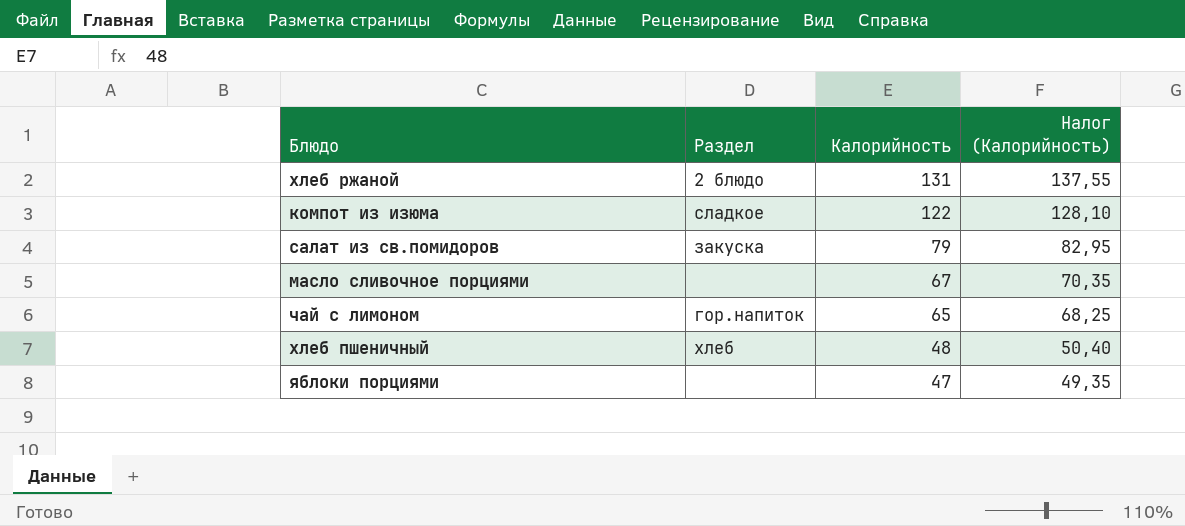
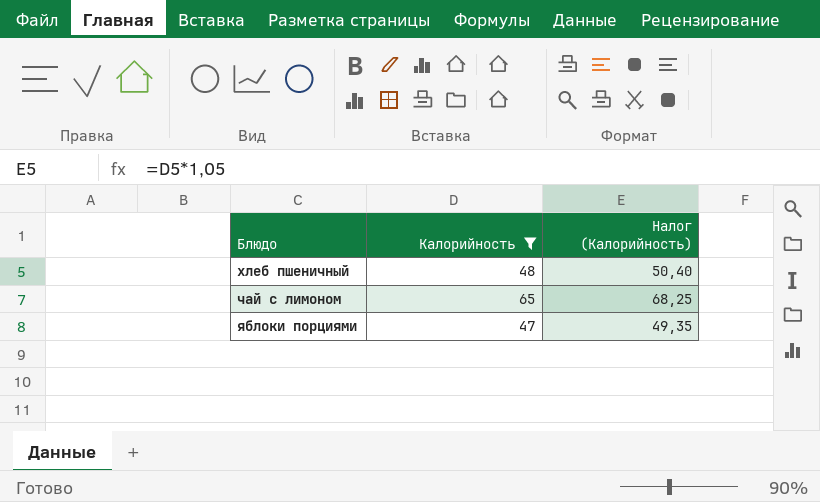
filter: none -> Калорийность <= 65
row order: Калорийность descending -> Блюдо ascending
column Раздел | position: 2 -> none

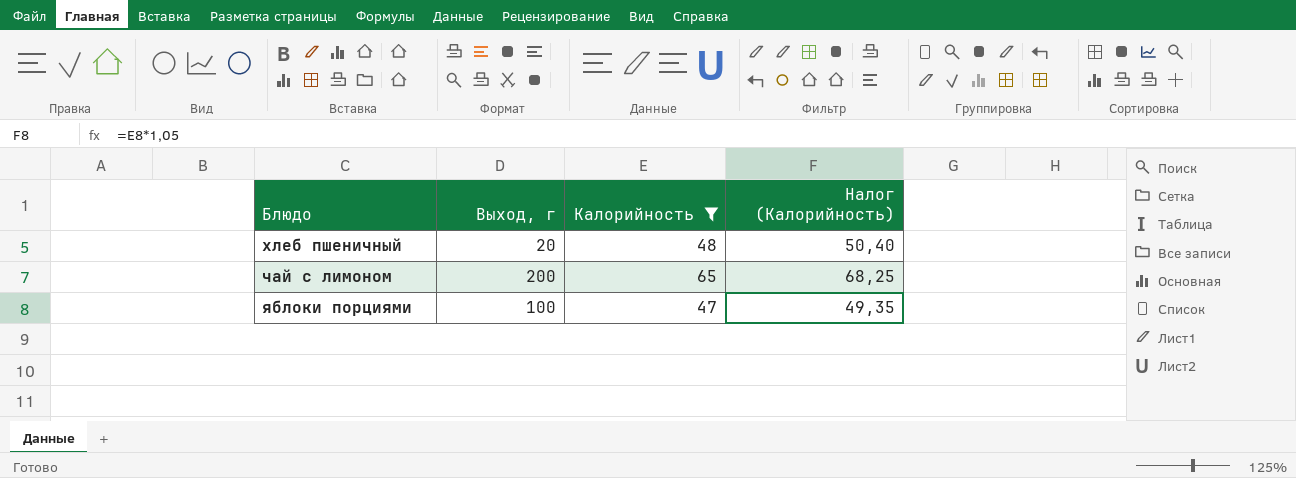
column Выход, г | position: none -> 2

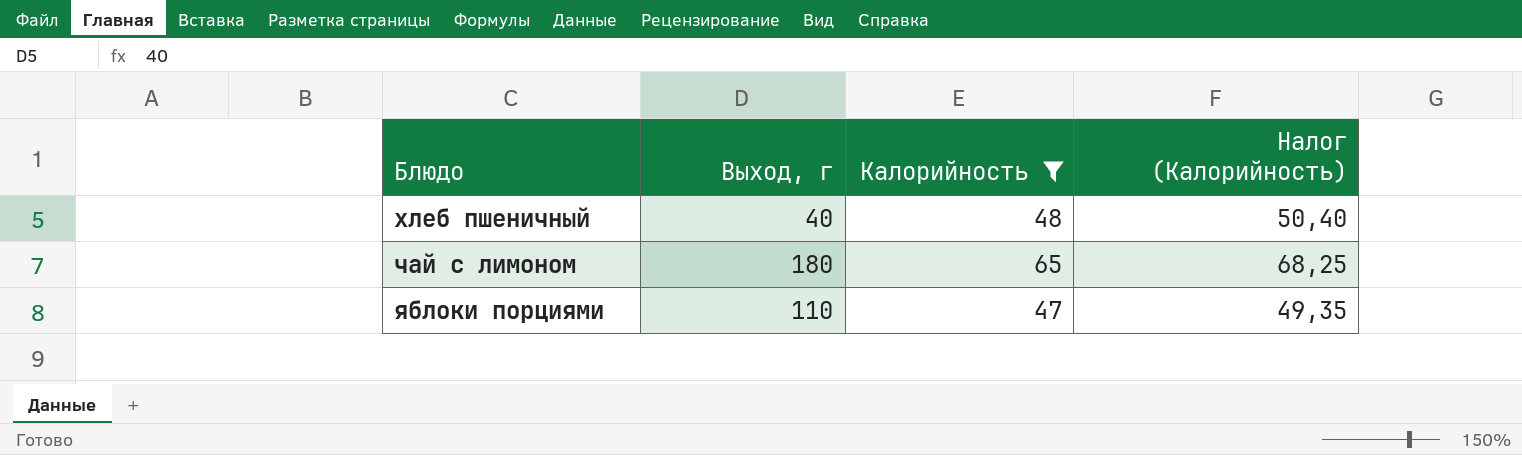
хлеб пшеничный | Выход, г: 20 -> 40
чай с лимоном | Выход, г: 200 -> 180
яблоки порциями | Выход, г: 100 -> 110

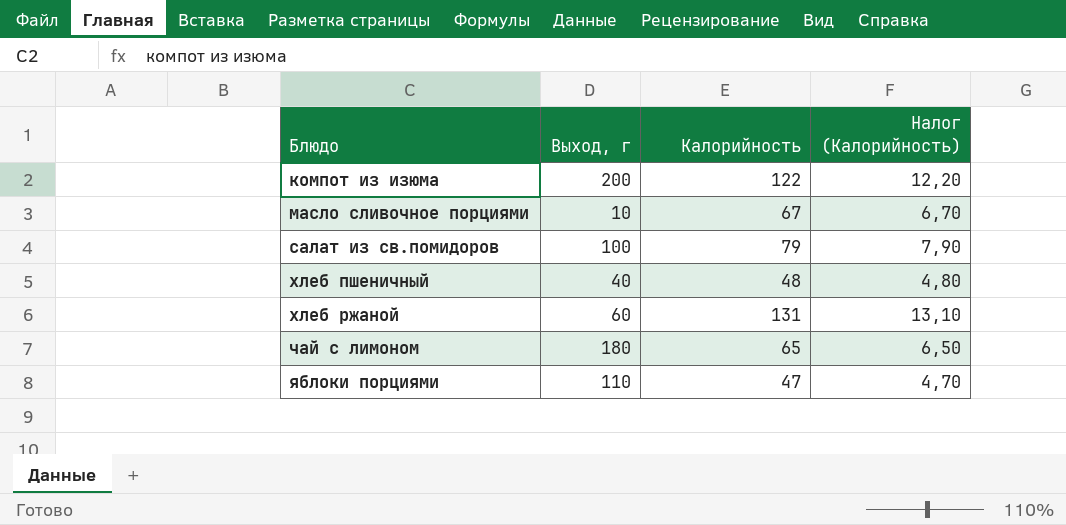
filter: Калорийность <= 65 -> none
column Налог (Калорийность) | formula: [Калорийность] * 1,05 -> [Калорийность] * 0,1

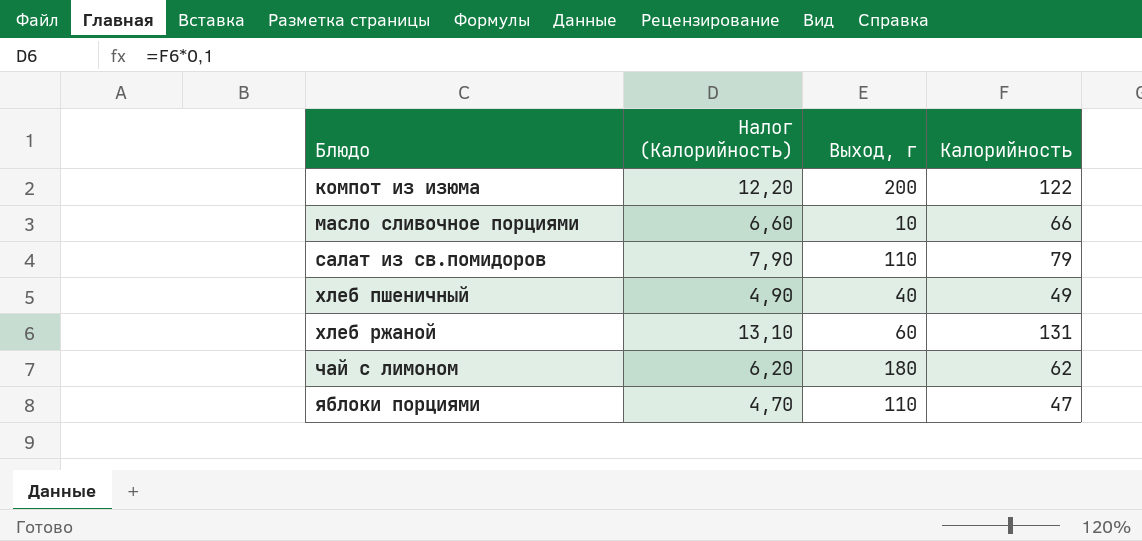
column Налог (Калорийность) | position: 4 -> 2
масло сливочное порциями | Налог (Калорийность): 6,70 -> 6,60
масло сливочное порциями | Калорийность: 67 -> 66
салат из св.помидоров | Выход, г: 100 -> 110
хлеб пшеничный | Налог (Калорийность): 4,80 -> 4,90
хлеб пшеничный | Калорийность: 48 -> 49
чай с лимоном | Налог (Калорийность): 6,50 -> 6,20
чай с лимоном | Калорийность: 65 -> 62

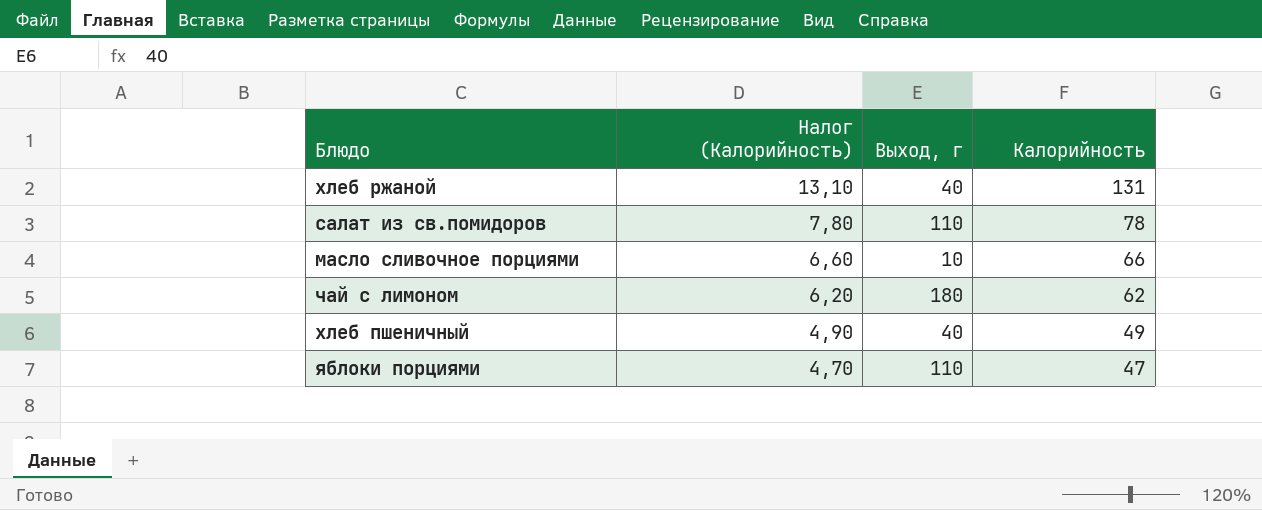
row order: Блюдо ascending -> Налог (Калорийность) descending
row компот из изюма: 12,20 | 200 | 122 -> none
хлеб ржаной | Выход, г: 60 -> 40
салат из св.помидоров | Налог (Калорийность): 7,90 -> 7,80
салат из св.помидоров | Калорийность: 79 -> 78

